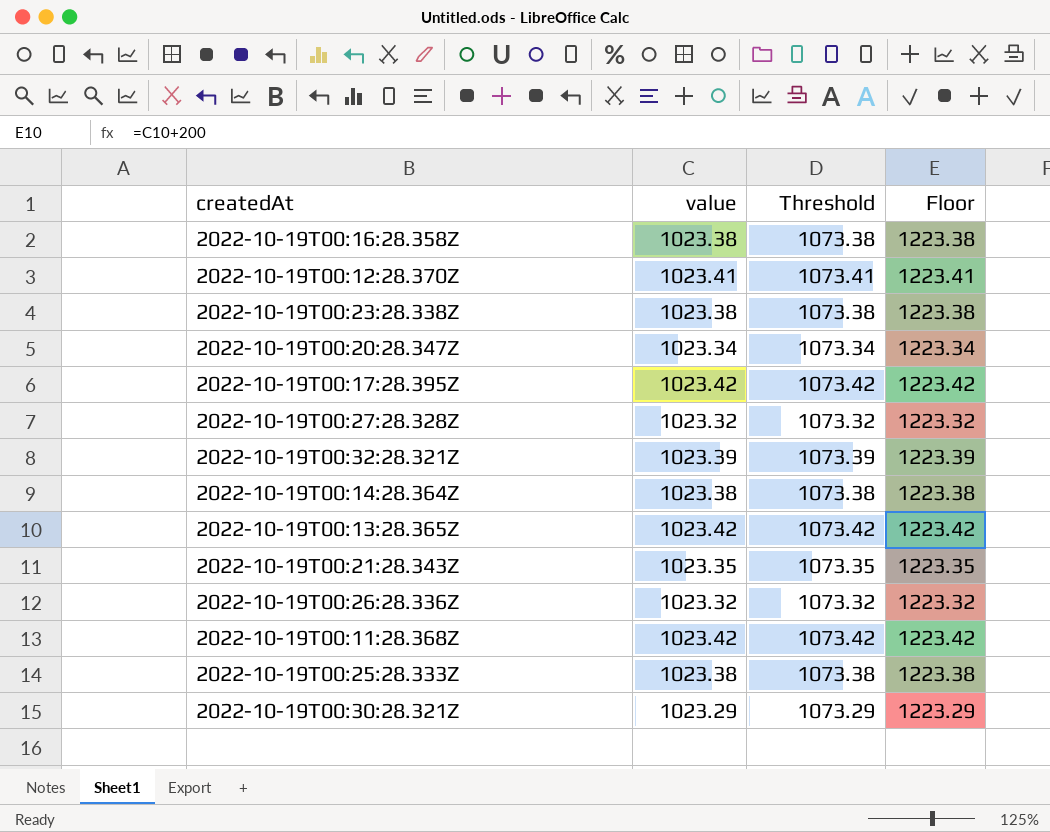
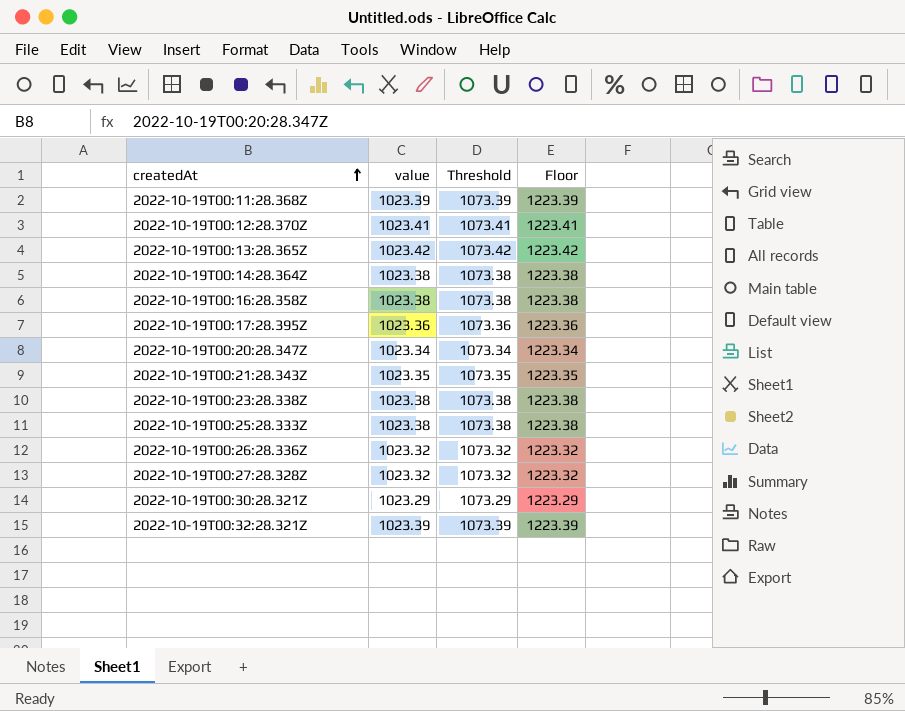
row order: none -> createdAt ascending
2022-10-19T00:11:28.368Z | value: 1023.42 -> 1023.39
2022-10-19T00:11:28.368Z | Threshold: 1073.42 -> 1073.39
2022-10-19T00:11:28.368Z | Floor: 1223.42 -> 1223.39
2022-10-19T00:17:28.395Z | value: 1023.42 -> 1023.36
2022-10-19T00:17:28.395Z | Threshold: 1073.42 -> 1073.36
2022-10-19T00:17:28.395Z | Floor: 1223.42 -> 1223.36

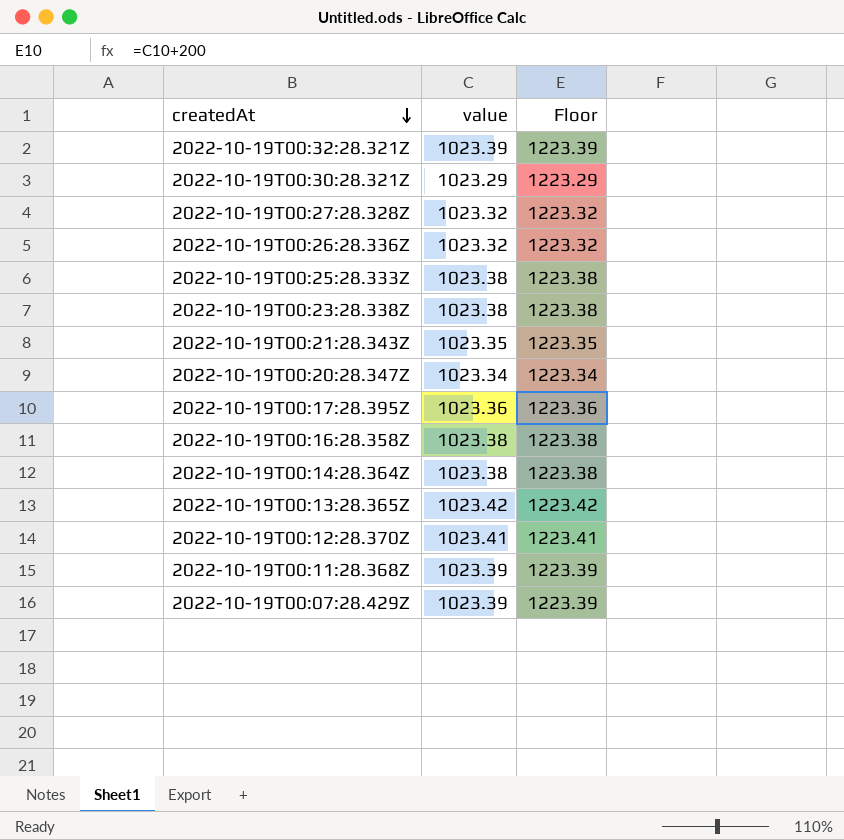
row order: createdAt ascending -> createdAt descending
column Threshold | formula: [value] + 50 -> none
row 2022-10-19T00:07:28.429Z: none -> 1023.39 | 1223.39

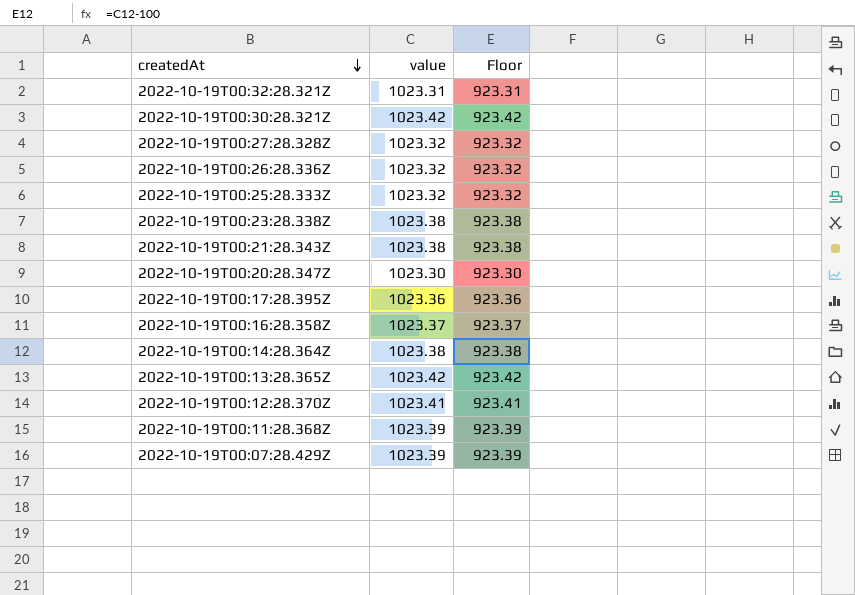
column Floor | formula: [value] + 200 -> [value] - 100
2022-10-19T00:32:28.321Z | value: 1023.39 -> 1023.31
2022-10-19T00:30:28.321Z | value: 1023.29 -> 1023.42
2022-10-19T00:25:28.333Z | value: 1023.38 -> 1023.32
2022-10-19T00:21:28.343Z | value: 1023.35 -> 1023.38
2022-10-19T00:20:28.347Z | value: 1023.34 -> 1023.30
2022-10-19T00:16:28.358Z | value: 1023.38 -> 1023.37

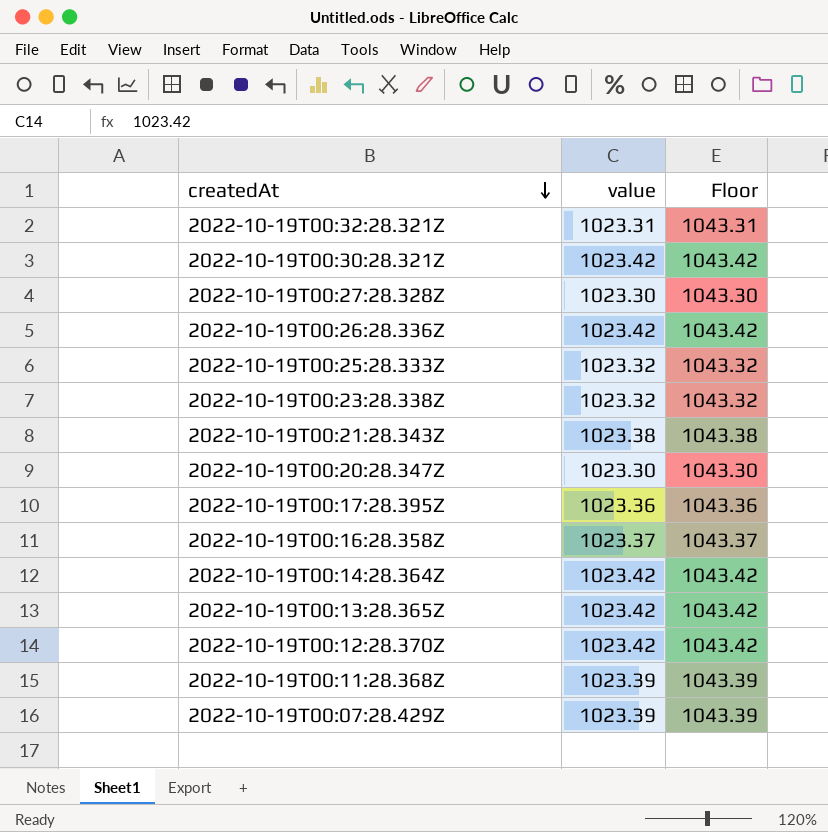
column Floor | formula: [value] - 100 -> [value] + 20
2022-10-19T00:27:28.328Z | value: 1023.32 -> 1023.30
2022-10-19T00:26:28.336Z | value: 1023.32 -> 1023.42
2022-10-19T00:23:28.338Z | value: 1023.38 -> 1023.32
2022-10-19T00:14:28.364Z | value: 1023.38 -> 1023.42
2022-10-19T00:12:28.370Z | value: 1023.41 -> 1023.42

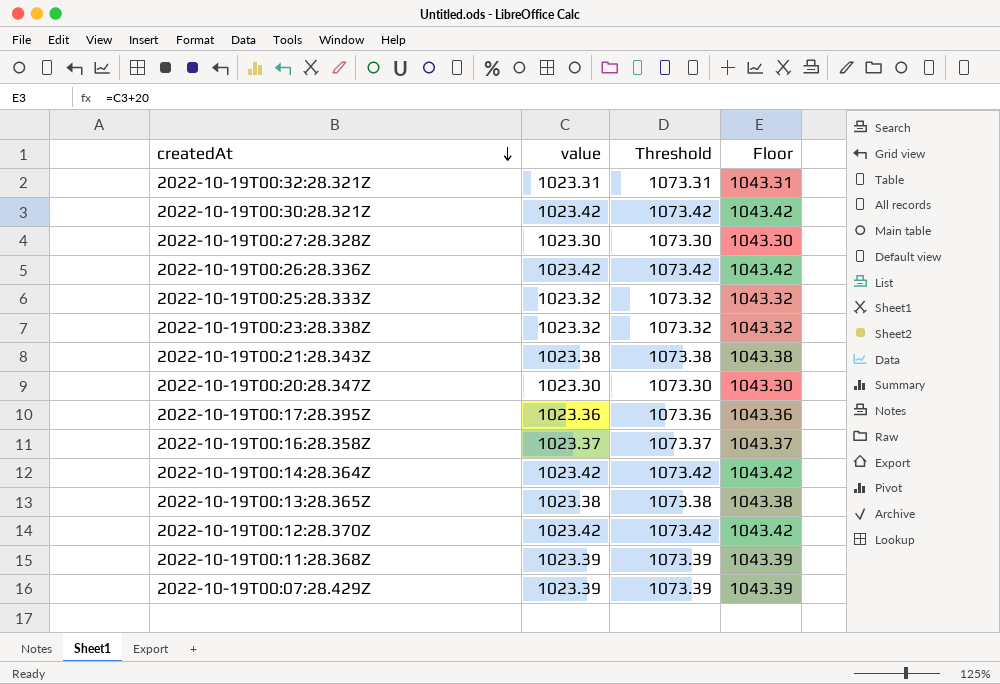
column Threshold | formula: none -> [value] + 50
2022-10-19T00:13:28.365Z | value: 1023.42 -> 1023.38
2022-10-19T00:13:28.365Z | Floor: 1043.42 -> 1043.38

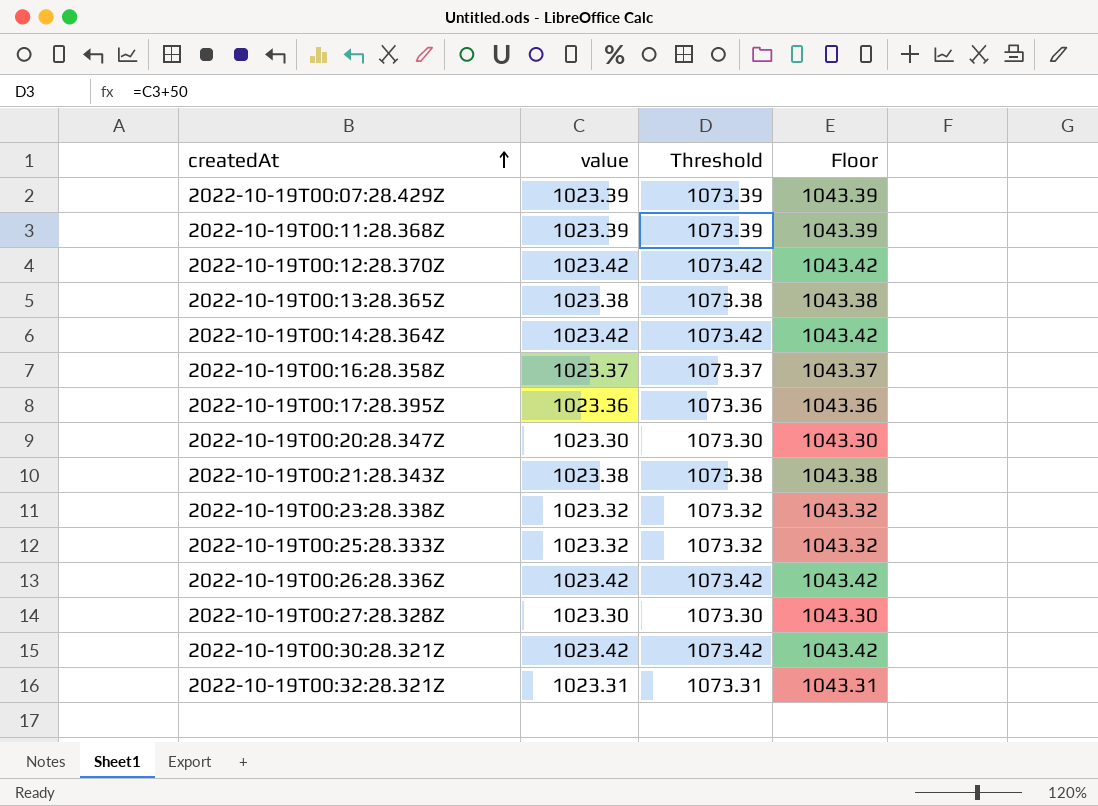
row order: createdAt descending -> createdAt ascending

